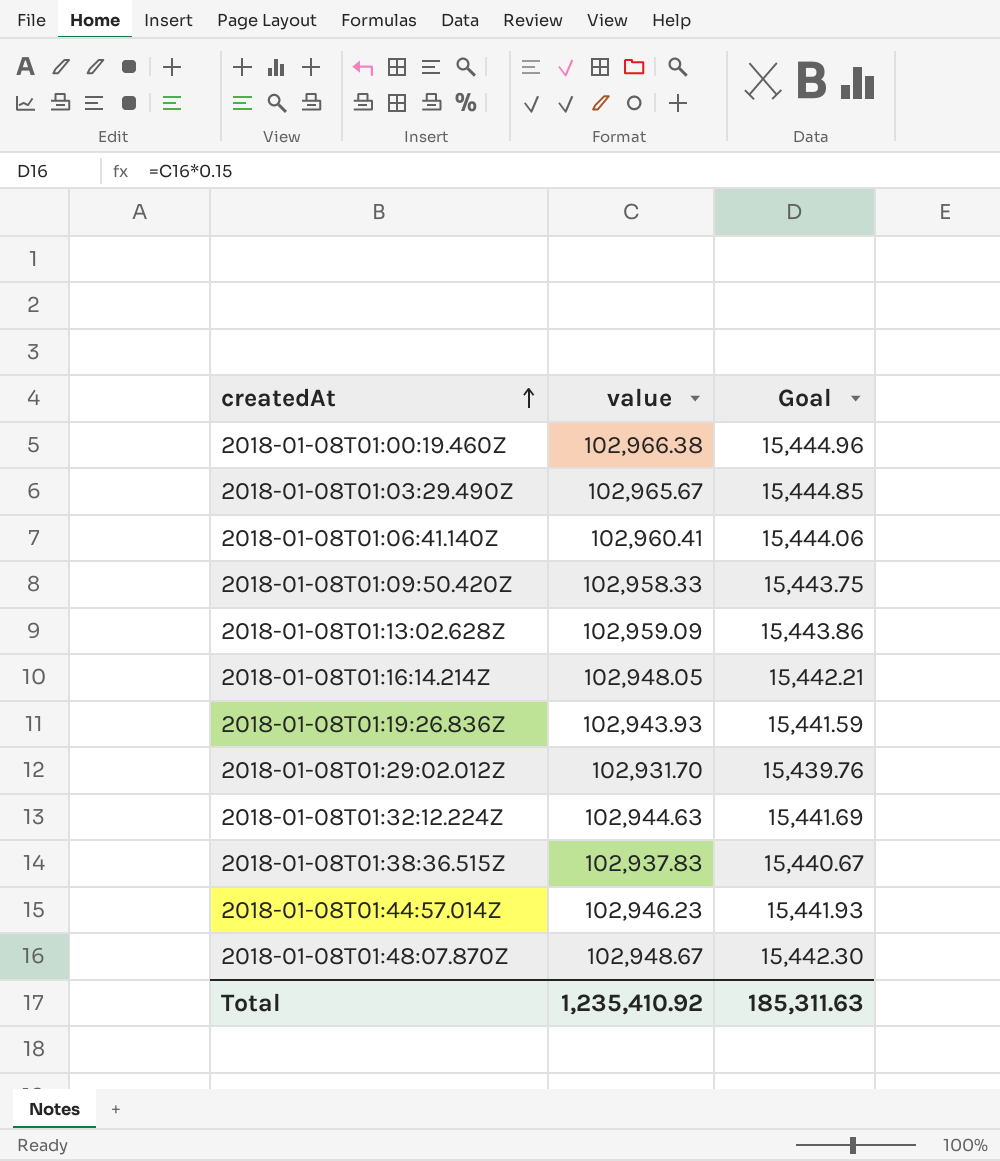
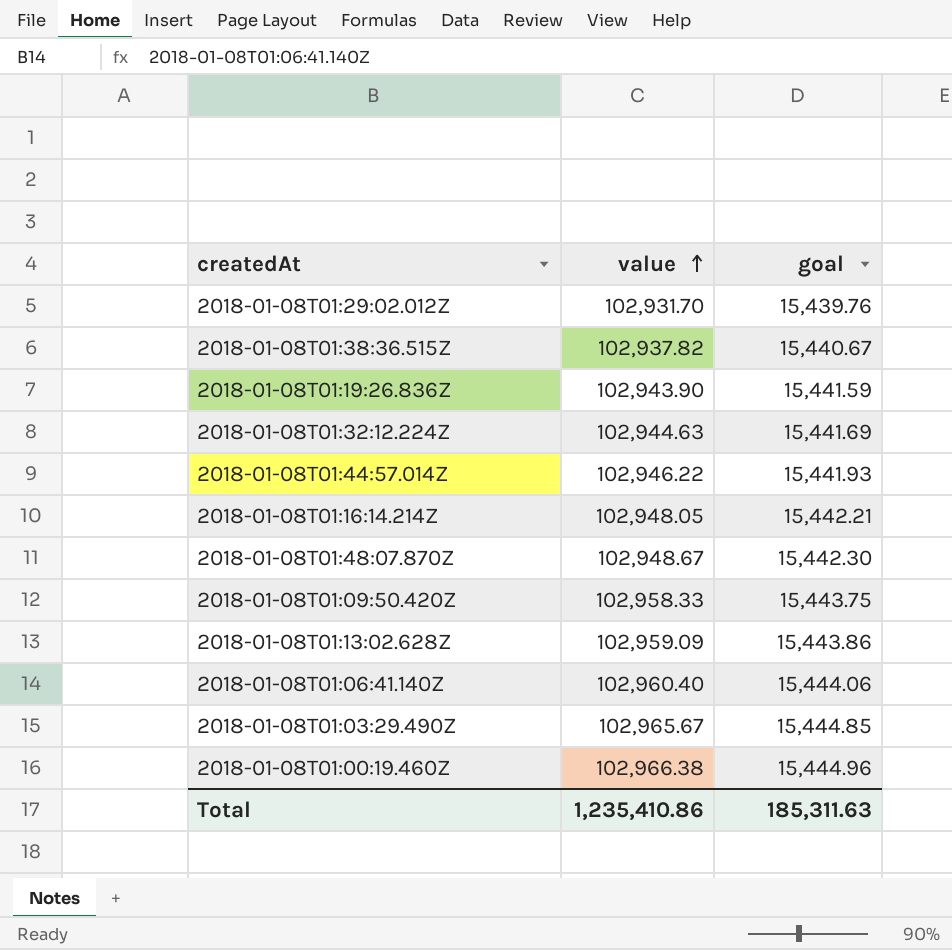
row order: createdAt ascending -> value ascending
column name: Goal -> goal
2018-01-08T01:38:36.515Z | value: 102,937.83 -> 102,937.82
2018-01-08T01:19:26.836Z | value: 102,943.93 -> 102,943.90
2018-01-08T01:44:57.014Z | value: 102,946.23 -> 102,946.22
2018-01-08T01:06:41.140Z | value: 102,960.41 -> 102,960.40
Total | value: 1,235,410.92 -> 1,235,410.86

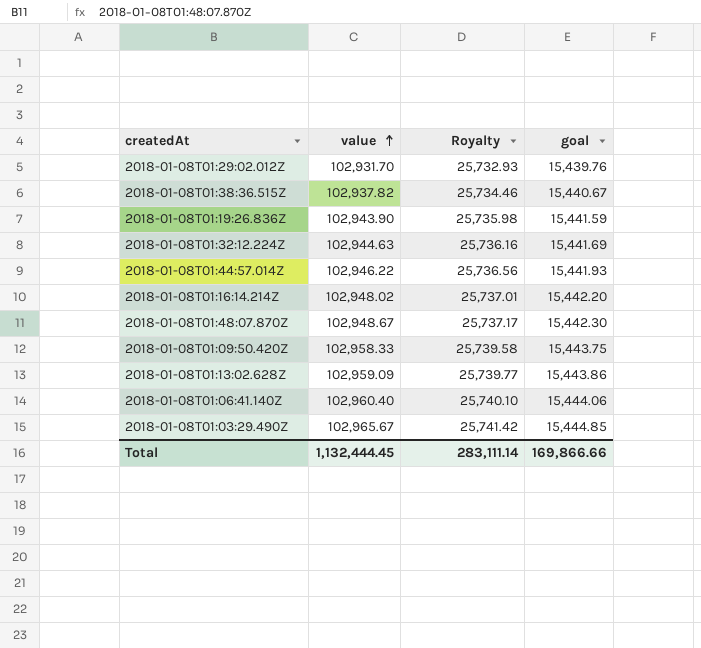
column Royalty | formula: none -> [value] * 0.25
row 2018-01-08T01:00:19.460Z: 102,966.38 | 15,444.96 -> none
2018-01-08T01:16:14.214Z | value: 102,948.05 -> 102,948.02
2018-01-08T01:16:14.214Z | goal: 15,442.21 -> 15,442.20
Total | value: 1,235,410.86 -> 1,132,444.45
Total | goal: 185,311.63 -> 169,866.66

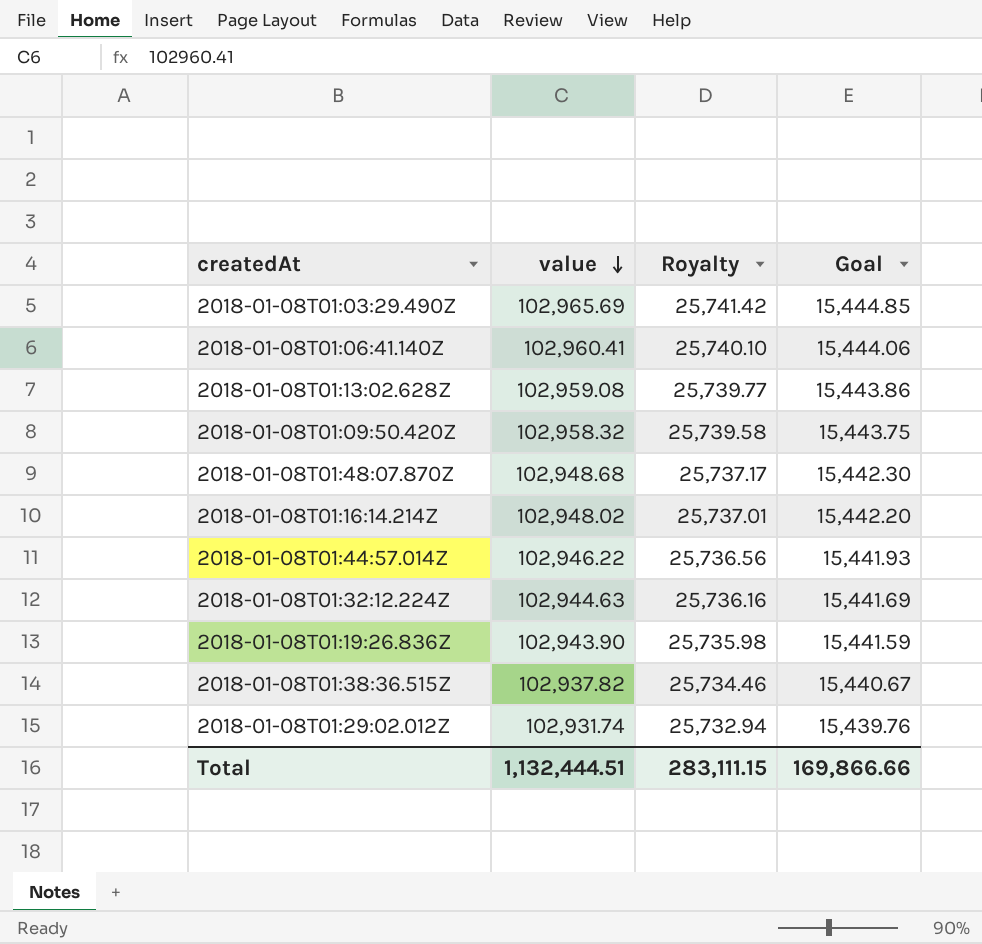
row order: value ascending -> value descending
column name: goal -> Goal
2018-01-08T01:03:29.490Z | value: 102,965.67 -> 102,965.69
2018-01-08T01:06:41.140Z | value: 102,960.40 -> 102,960.41
2018-01-08T01:13:02.628Z | value: 102,959.09 -> 102,959.08
2018-01-08T01:09:50.420Z | value: 102,958.33 -> 102,958.32
2018-01-08T01:48:07.870Z | value: 102,948.67 -> 102,948.68
2018-01-08T01:29:02.012Z | value: 102,931.70 -> 102,931.74
2018-01-08T01:29:02.012Z | Royalty: 25,732.93 -> 25,732.94
Total | value: 1,132,444.45 -> 1,132,444.51
Total | Royalty: 283,111.14 -> 283,111.15

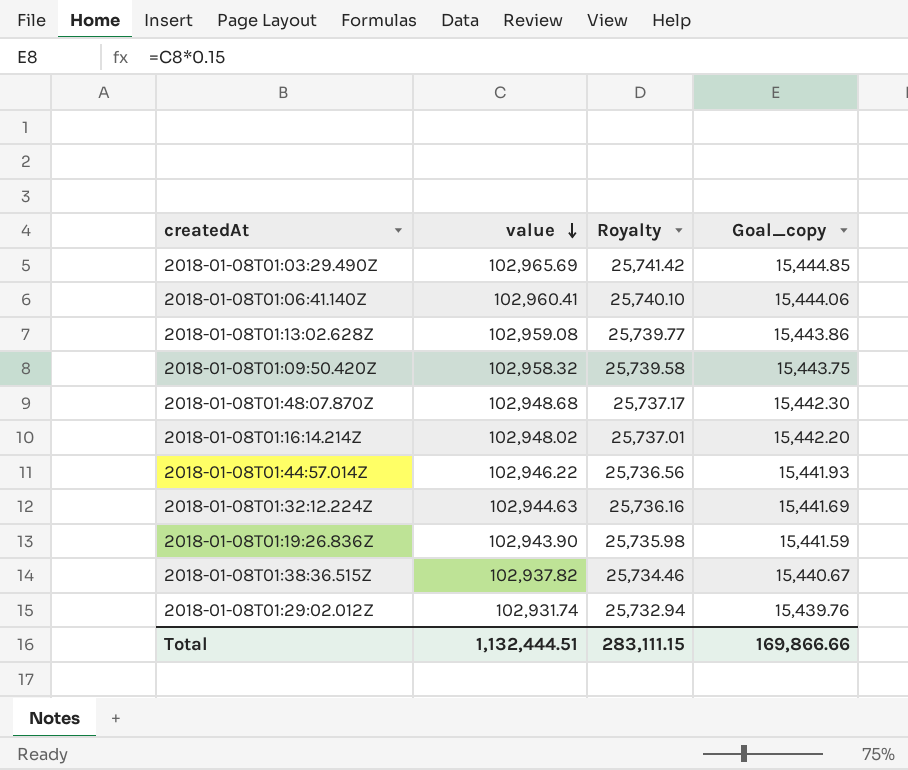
column name: Goal -> Goal_copy

